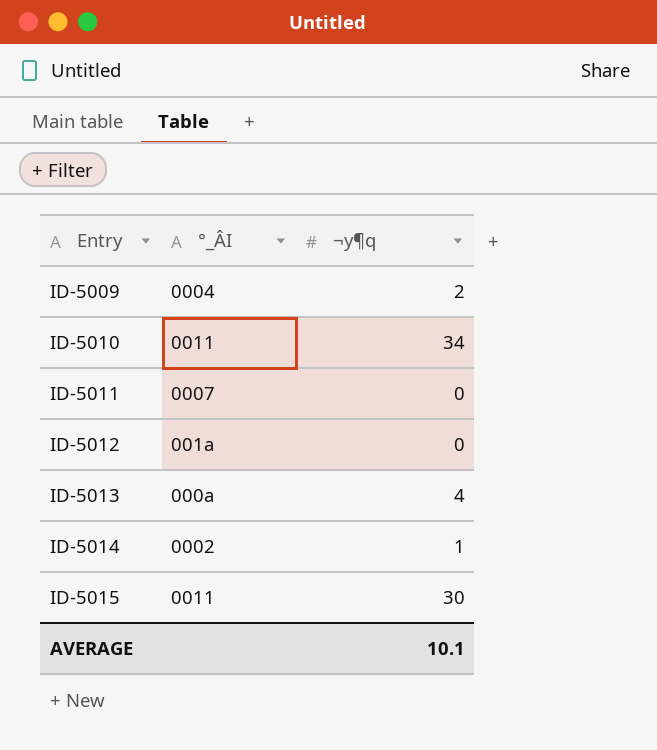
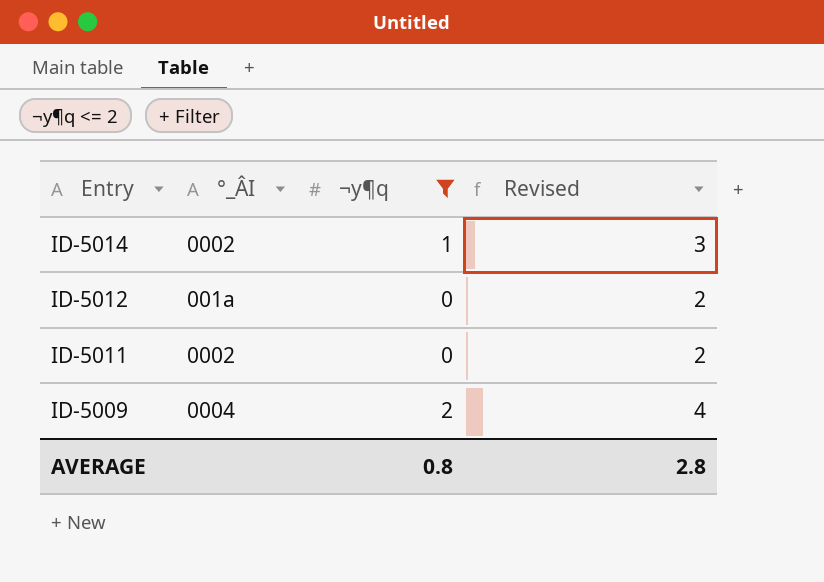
filter: none -> ¬y¶q <= 2
row order: Entry ascending -> Entry descending
column Revised | formula: none -> [¬y¶q] + 2
ID-5011 | °_ÂI: 0007 -> 0002
AVERAGE | ¬y¶q: 10.1 -> 0.8

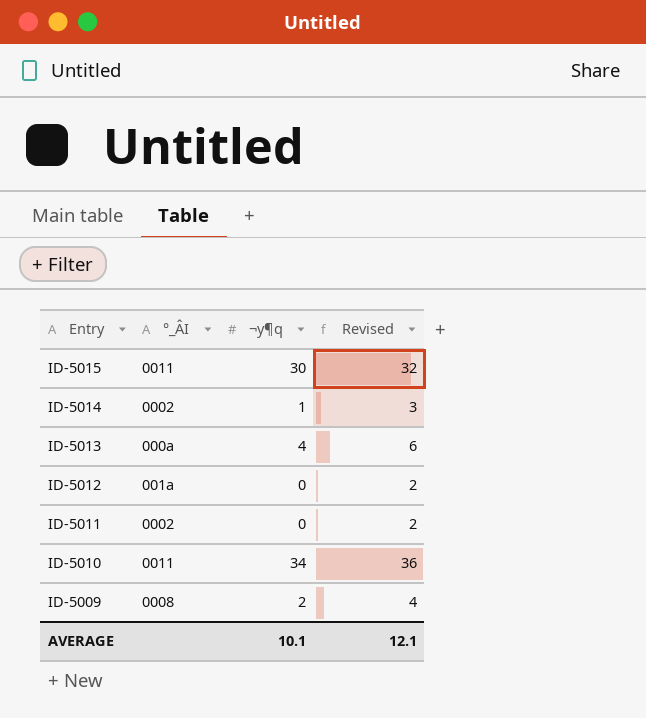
filter: ¬y¶q <= 2 -> none
ID-5009 | °_ÂI: 0004 -> 0008
AVERAGE | ¬y¶q: 0.8 -> 10.1
AVERAGE | Revised: 2.8 -> 12.1

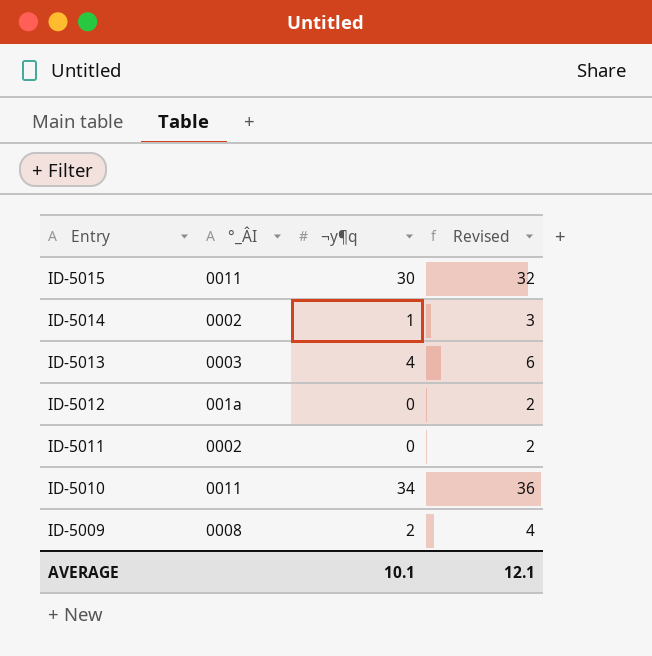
ID-5013 | °_ÂI: 000a -> 0003

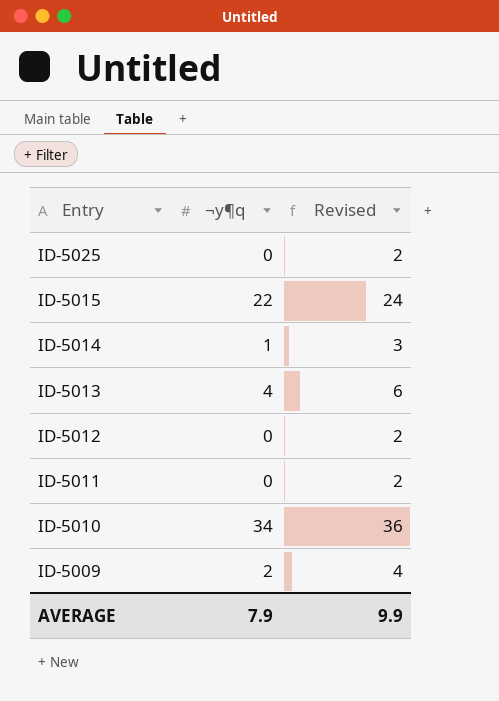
column °_ÂI | position: 2 -> none
row ID-5025: none -> 0 | 2
ID-5015 | ¬y¶q: 30 -> 22
ID-5015 | Revised: 32 -> 24
AVERAGE | ¬y¶q: 10.1 -> 7.9
AVERAGE | Revised: 12.1 -> 9.9

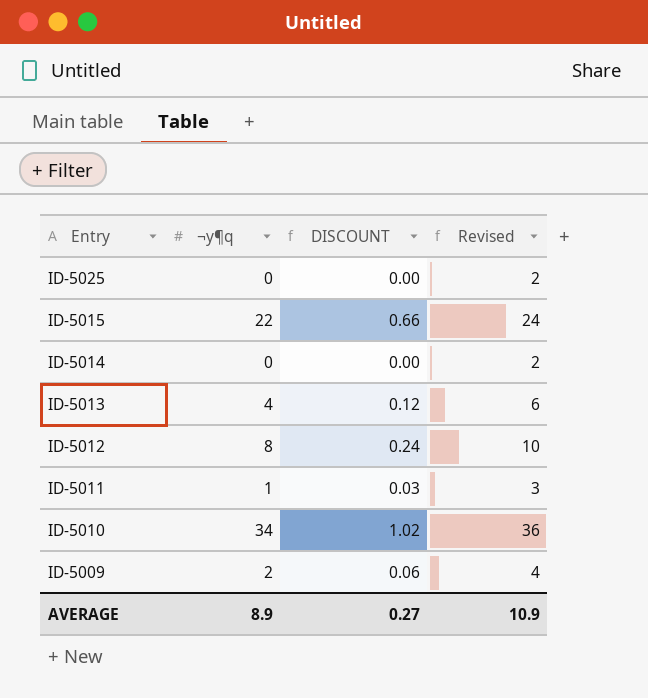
column DISCOUNT | formula: none -> [¬y¶q] * 0.03
ID-5014 | ¬y¶q: 1 -> 0
ID-5014 | Revised: 3 -> 2
ID-5012 | ¬y¶q: 0 -> 8
ID-5012 | Revised: 2 -> 10
ID-5011 | ¬y¶q: 0 -> 1
ID-5011 | Revised: 2 -> 3
AVERAGE | ¬y¶q: 7.9 -> 8.9
AVERAGE | Revised: 9.9 -> 10.9

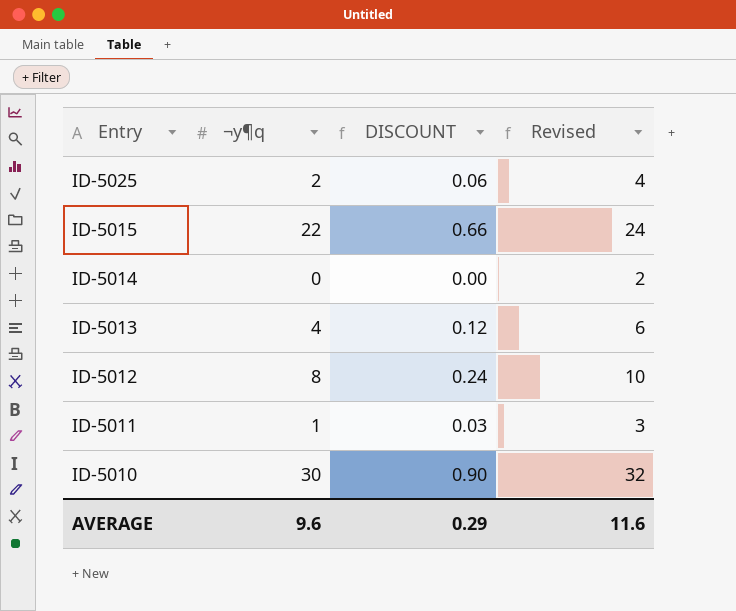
row ID-5009: 2 | 0.06 | 4 -> none
ID-5025 | ¬y¶q: 0 -> 2
ID-5025 | DISCOUNT: 0.00 -> 0.06
ID-5025 | Revised: 2 -> 4
ID-5010 | ¬y¶q: 34 -> 30
ID-5010 | DISCOUNT: 1.02 -> 0.90
ID-5010 | Revised: 36 -> 32
AVERAGE | ¬y¶q: 8.9 -> 9.6
AVERAGE | DISCOUNT: 0.27 -> 0.29
AVERAGE | Revised: 10.9 -> 11.6

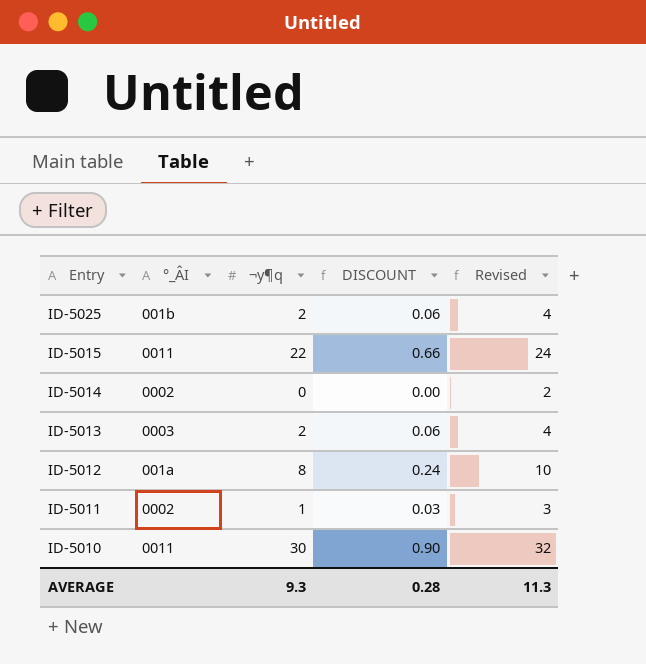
column °_ÂI | position: none -> 2
ID-5013 | ¬y¶q: 4 -> 2
ID-5013 | DISCOUNT: 0.12 -> 0.06
ID-5013 | Revised: 6 -> 4
AVERAGE | ¬y¶q: 9.6 -> 9.3
AVERAGE | DISCOUNT: 0.29 -> 0.28
AVERAGE | Revised: 11.6 -> 11.3

